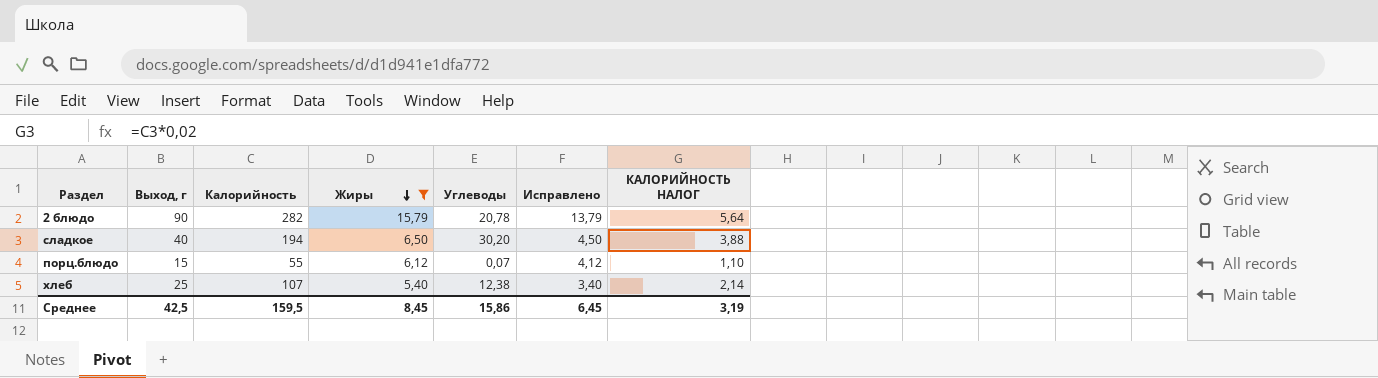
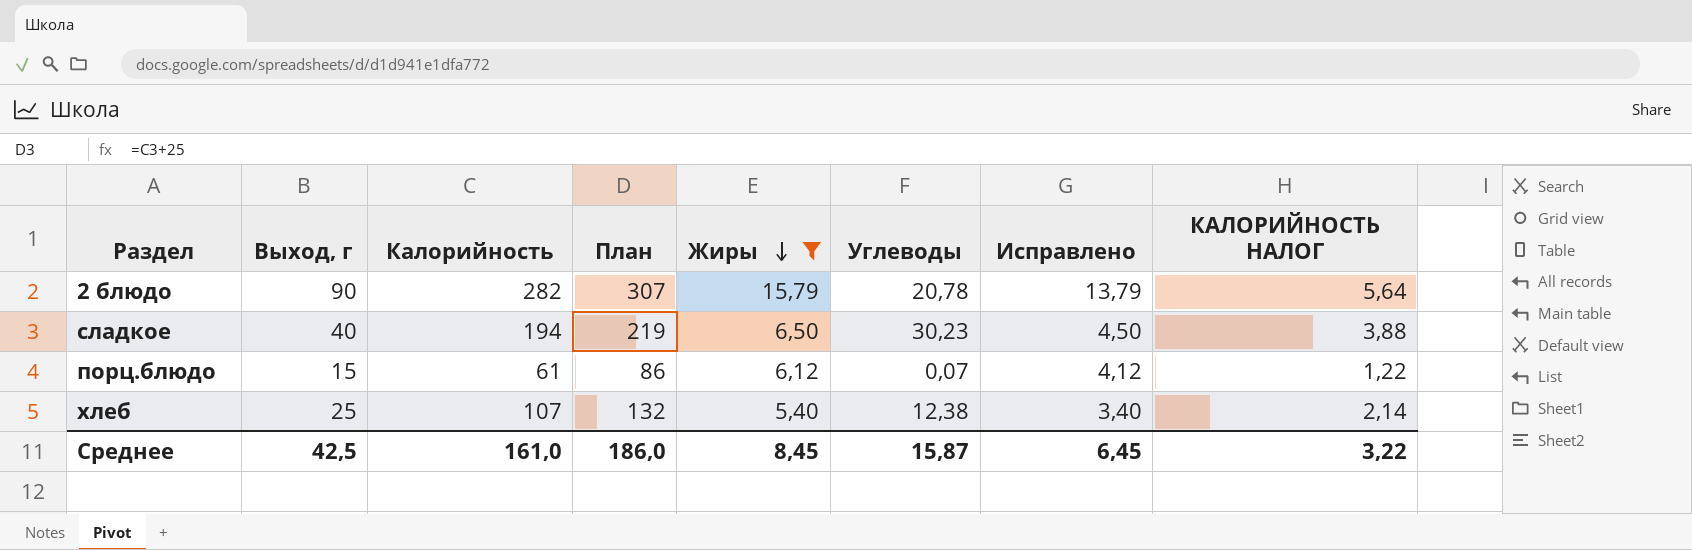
column План | formula: none -> [Калорийность] + 25
сладкое | Углеводы: 30,20 -> 30,23
порц.блюдо | Калорийность: 55 -> 61
порц.блюдо | КАЛОРИЙНОСТЬ НАЛОГ: 1,10 -> 1,22
Среднее | Калорийность: 159,5 -> 161,0
Среднее | Углеводы: 15,86 -> 15,87
Среднее | КАЛОРИЙНОСТЬ НАЛОГ: 3,19 -> 3,22

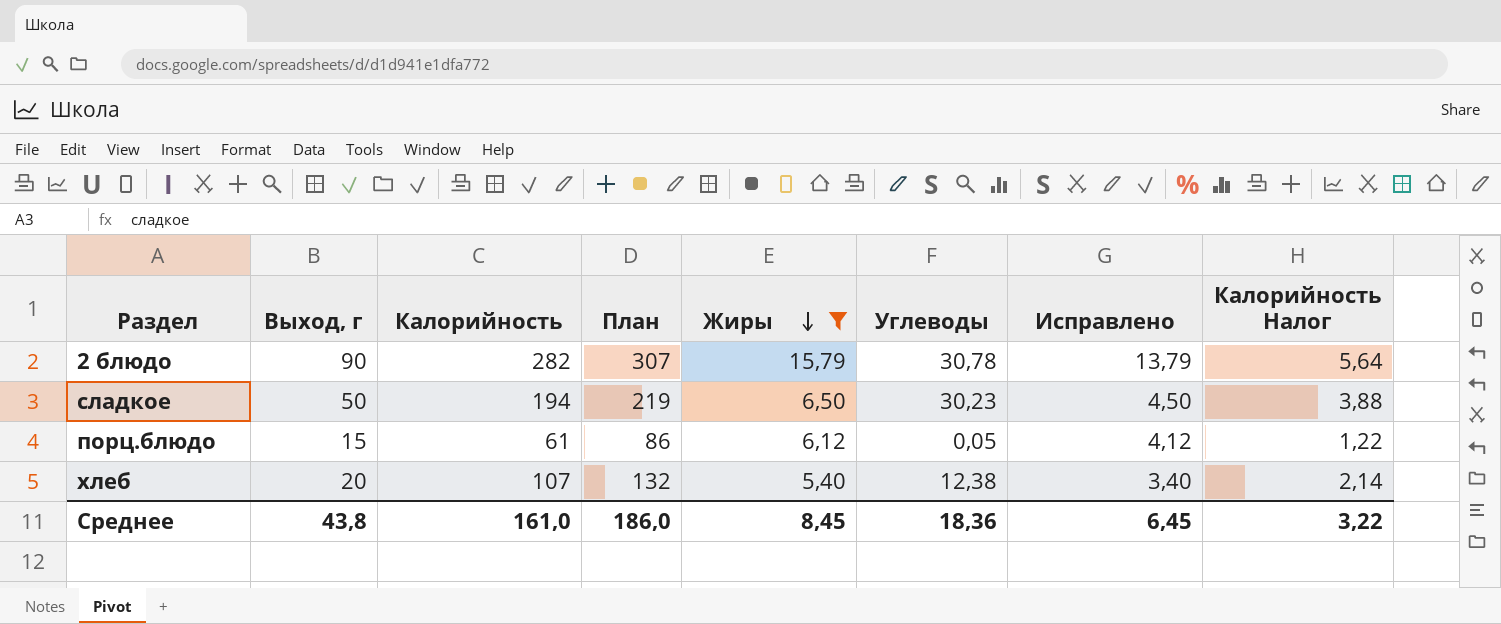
column name: КАЛОРИЙНОСТЬ НАЛОГ -> Калорийность Налог
2 блюдо | Углеводы: 20,78 -> 30,78
сладкое | Выход, г: 40 -> 50
порц.блюдо | Углеводы: 0,07 -> 0,05
хлеб | Выход, г: 25 -> 20
Среднее | Выход, г: 42,5 -> 43,8
Среднее | Углеводы: 15,87 -> 18,36

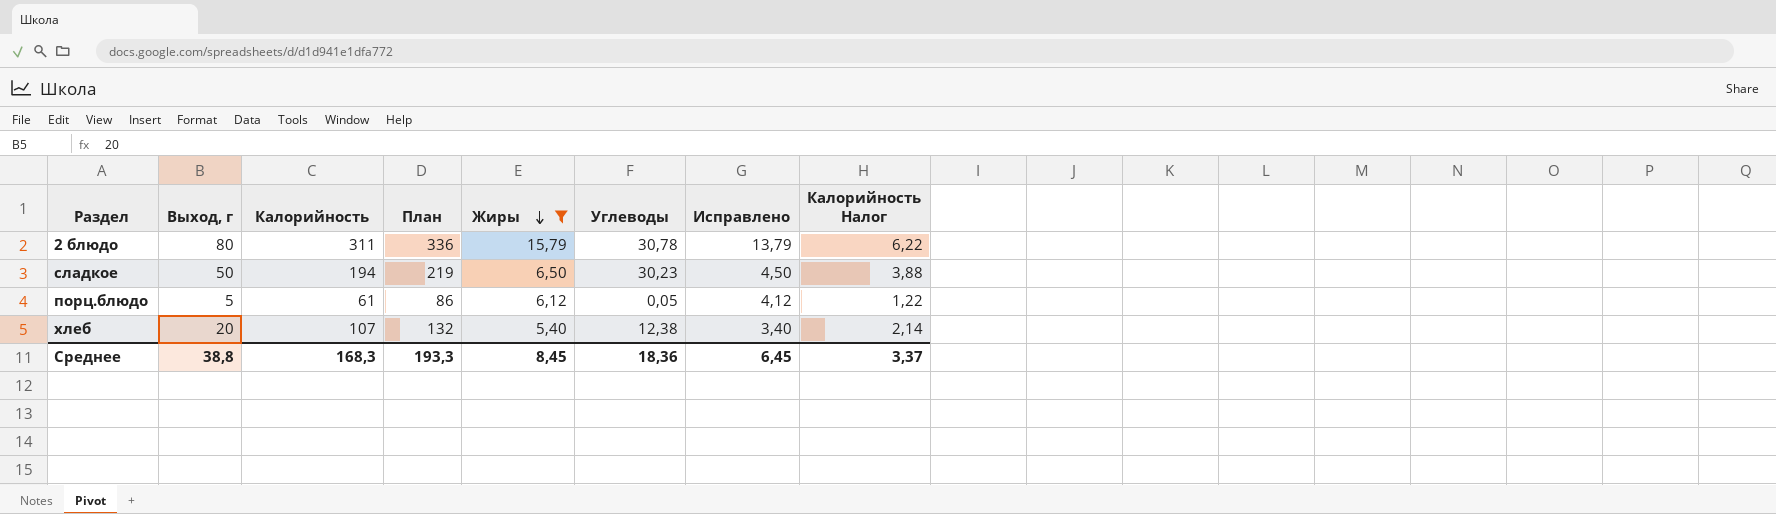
2 блюдо | Выход, г: 90 -> 80
2 блюдо | Калорийность: 282 -> 311
2 блюдо | План: 307 -> 336
2 блюдо | Калорийность Налог: 5,64 -> 6,22
порц.блюдо | Выход, г: 15 -> 5
Среднее | Выход, г: 43,8 -> 38,8
Среднее | Калорийность: 161,0 -> 168,3
Среднее | План: 186,0 -> 193,3
Среднее | Калорийность Налог: 3,22 -> 3,37

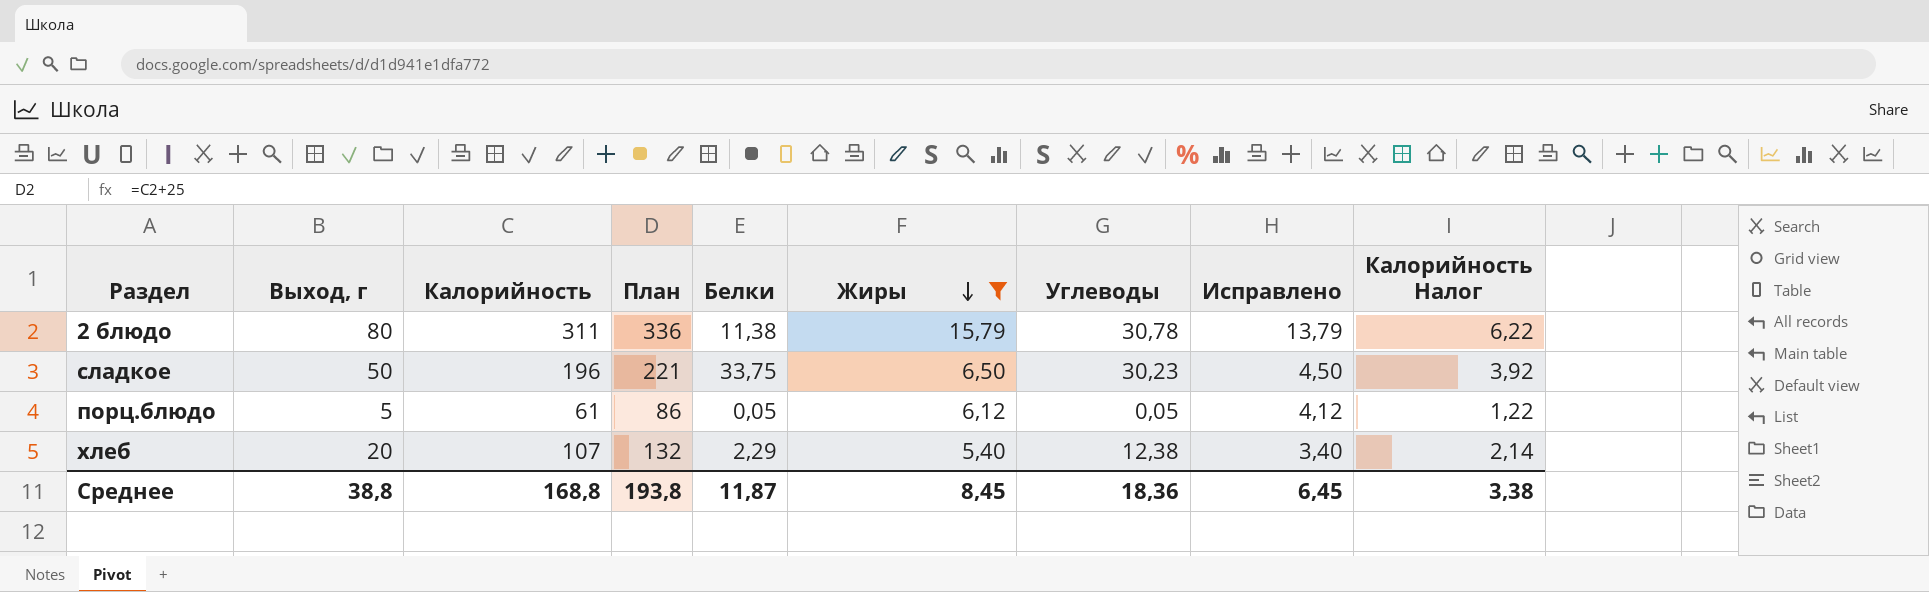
column Белки | position: none -> 5
сладкое | Калорийность: 194 -> 196
сладкое | План: 219 -> 221
сладкое | Калорийность Налог: 3,88 -> 3,92
Среднее | Калорийность: 168,3 -> 168,8
Среднее | План: 193,3 -> 193,8
Среднее | Калорийность Налог: 3,37 -> 3,38

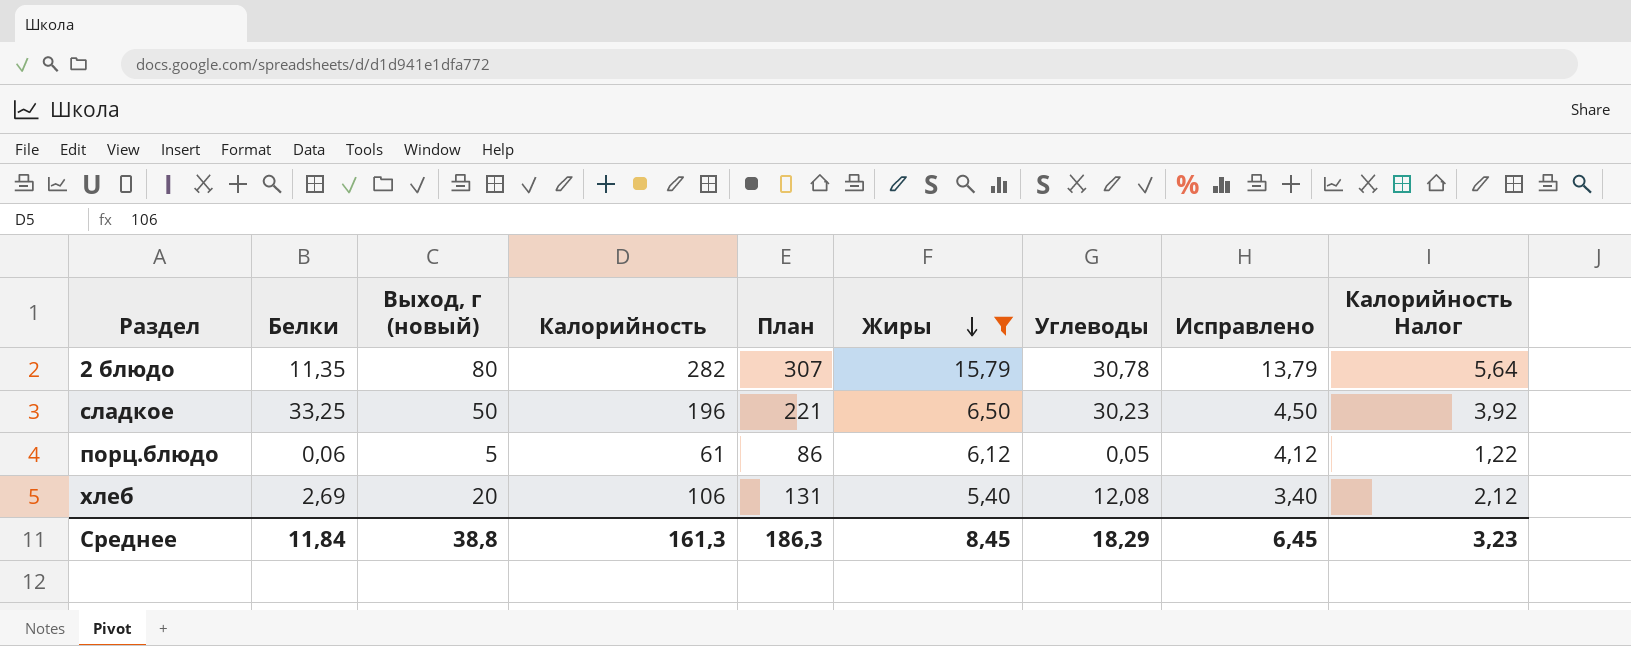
column Белки | position: 5 -> 2
column name: Выход, г -> Выход, г (новый)
2 блюдо | Белки: 11,38 -> 11,35
2 блюдо | Калорийность: 311 -> 282
2 блюдо | План: 336 -> 307
2 блюдо | Калорийность Налог: 6,22 -> 5,64
сладкое | Белки: 33,75 -> 33,25
порц.блюдо | Белки: 0,05 -> 0,06
хлеб | Белки: 2,29 -> 2,69
хлеб | Калорийность: 107 -> 106
хлеб | План: 132 -> 131
хлеб | Углеводы: 12,38 -> 12,08
хлеб | Калорийность Налог: 2,14 -> 2,12
Среднее | Белки: 11,87 -> 11,84
Среднее | Калорийность: 168,8 -> 161,3
Среднее | План: 193,8 -> 186,3
Среднее | Углеводы: 18,36 -> 18,29
Среднее | Калорийность Налог: 3,38 -> 3,23

